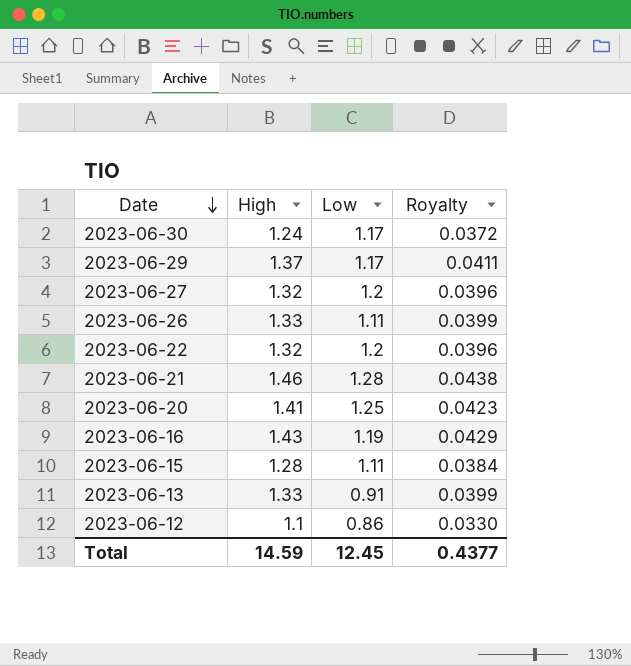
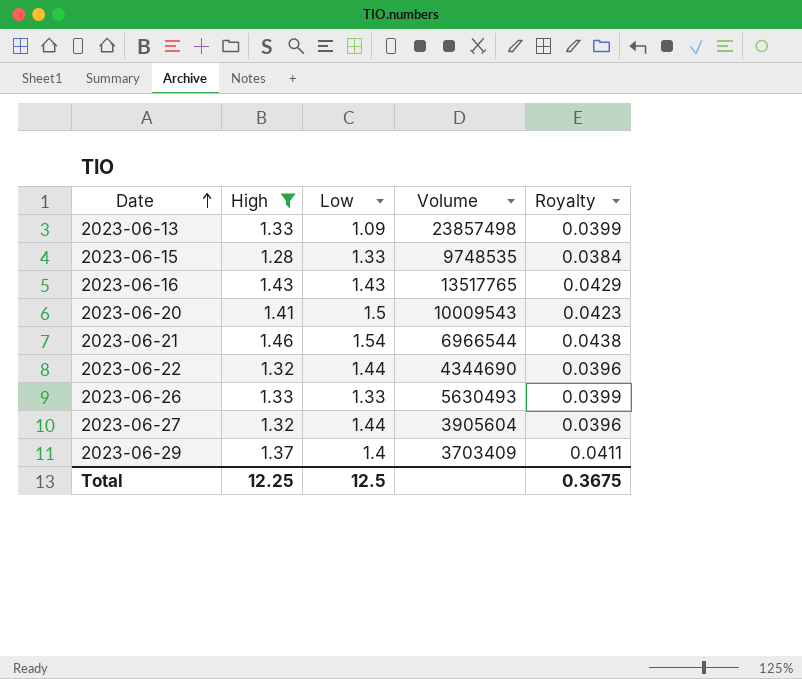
filter: none -> High >= 1.28
row order: Date descending -> Date ascending
column Volume | position: none -> 4
2023-06-13 | Low: 0.91 -> 1.09
2023-06-15 | Low: 1.11 -> 1.33
2023-06-16 | Low: 1.19 -> 1.43
2023-06-20 | Low: 1.25 -> 1.5
2023-06-21 | Low: 1.28 -> 1.54
2023-06-22 | Low: 1.2 -> 1.44
2023-06-26 | Low: 1.11 -> 1.33
2023-06-27 | Low: 1.2 -> 1.44
2023-06-29 | Low: 1.17 -> 1.4
Total | High: 14.59 -> 12.25
Total | Low: 12.45 -> 12.5
Total | Royalty: 0.4377 -> 0.3675

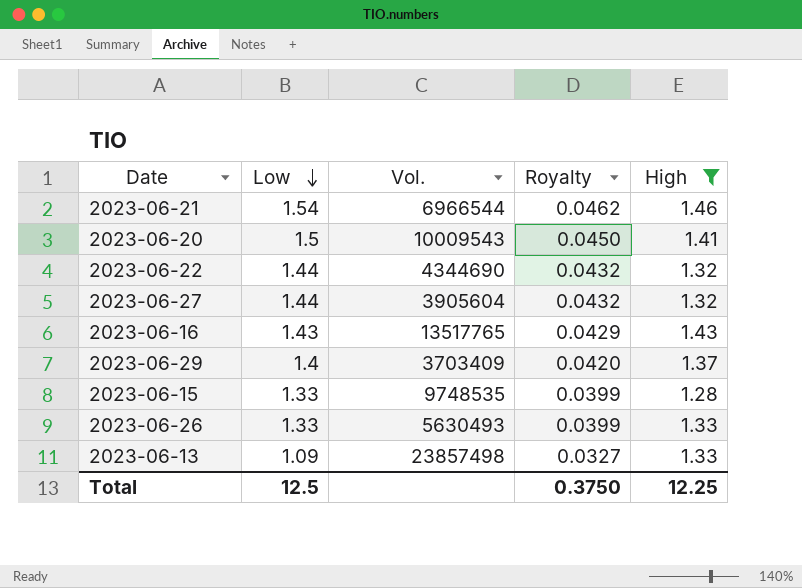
row order: Date ascending -> Low descending
column name: Volume -> Vol.
column Royalty | formula: [High] * 0.03 -> [Low] * 0.03
column High | position: 2 -> 5
Total | Royalty: 0.3675 -> 0.3750

